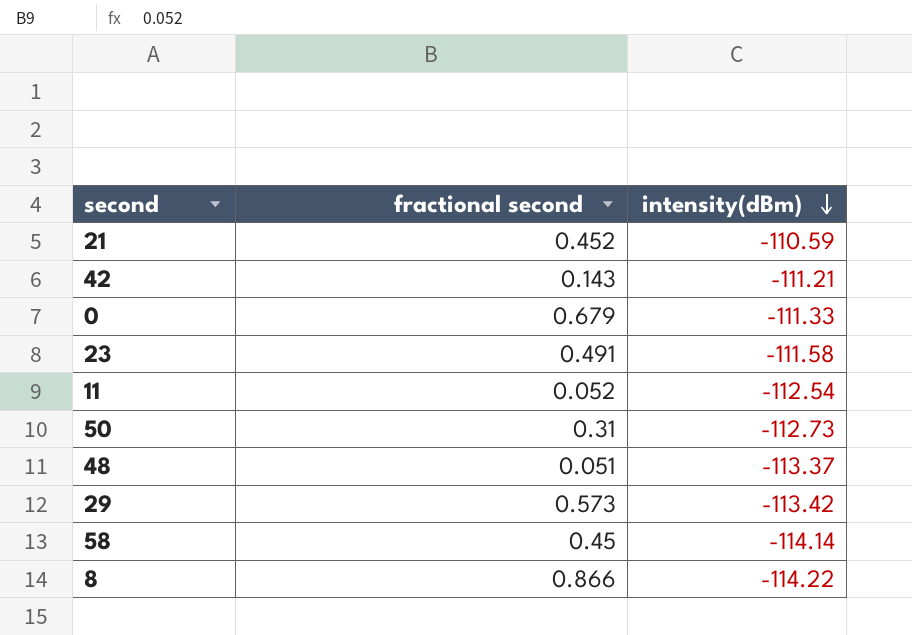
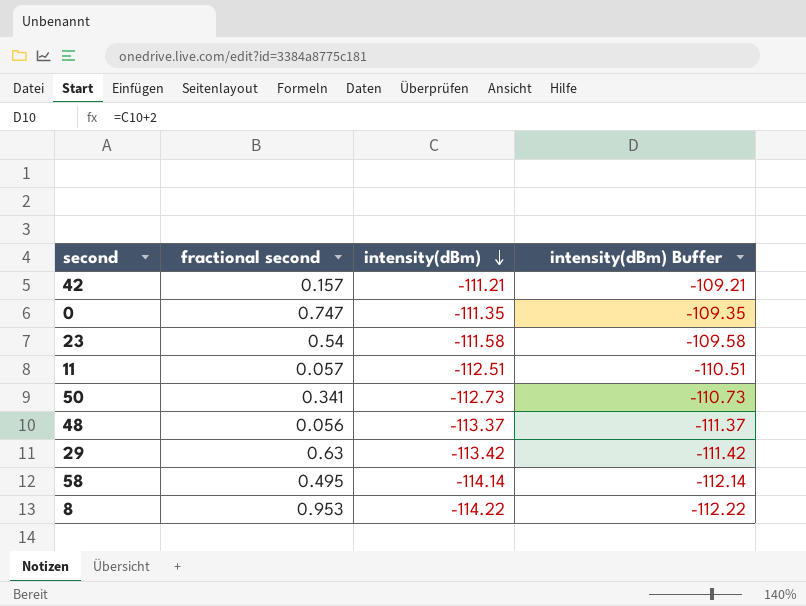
column intensity(dBm) Buffer | formula: none -> [intensity(dBm)] + 2
row 21: 0.452 | -110.59 -> none
42 | fractional second: 0.143 -> 0.157
0 | fractional second: 0.679 -> 0.747
0 | intensity(dBm): -111.33 -> -111.35
23 | fractional second: 0.491 -> 0.54
11 | fractional second: 0.052 -> 0.057
11 | intensity(dBm): -112.54 -> -112.51
50 | fractional second: 0.31 -> 0.341
48 | fractional second: 0.051 -> 0.056
29 | fractional second: 0.573 -> 0.63
58 | fractional second: 0.45 -> 0.495
8 | fractional second: 0.866 -> 0.953

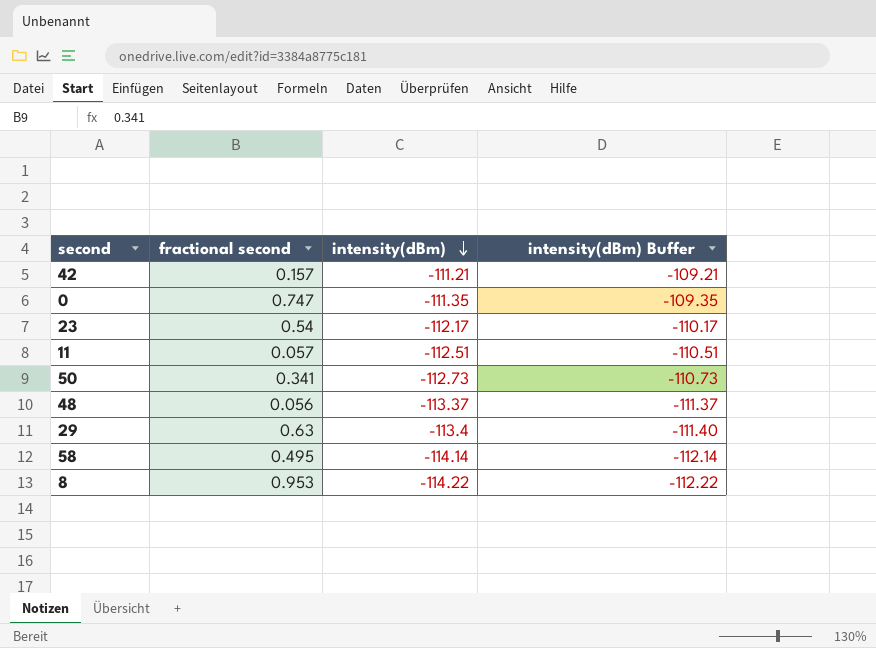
23 | intensity(dBm): -111.58 -> -112.17
23 | intensity(dBm) Buffer: -109.58 -> -110.17
29 | intensity(dBm): -113.42 -> -113.4
29 | intensity(dBm) Buffer: -111.42 -> -111.40

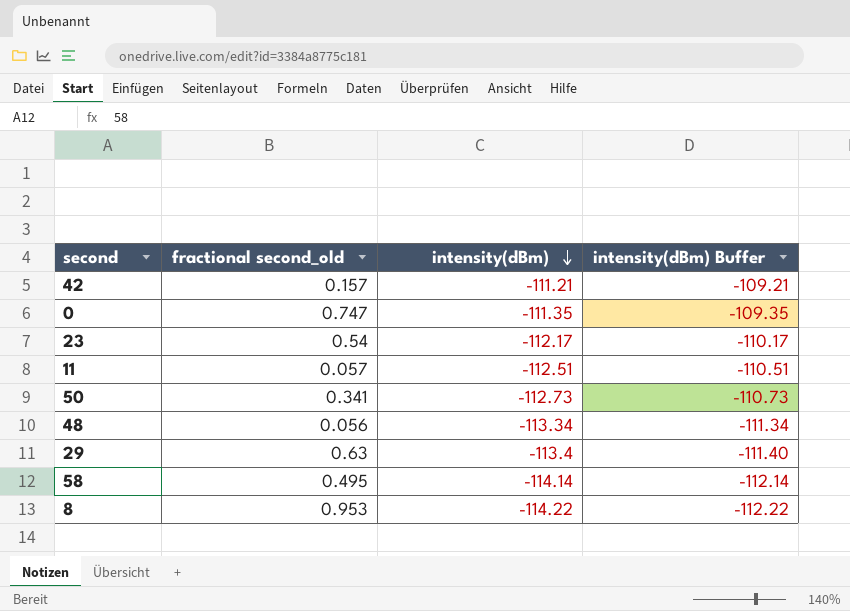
column name: fractional second -> fractional second_old
48 | intensity(dBm): -113.37 -> -113.34
48 | intensity(dBm) Buffer: -111.37 -> -111.34

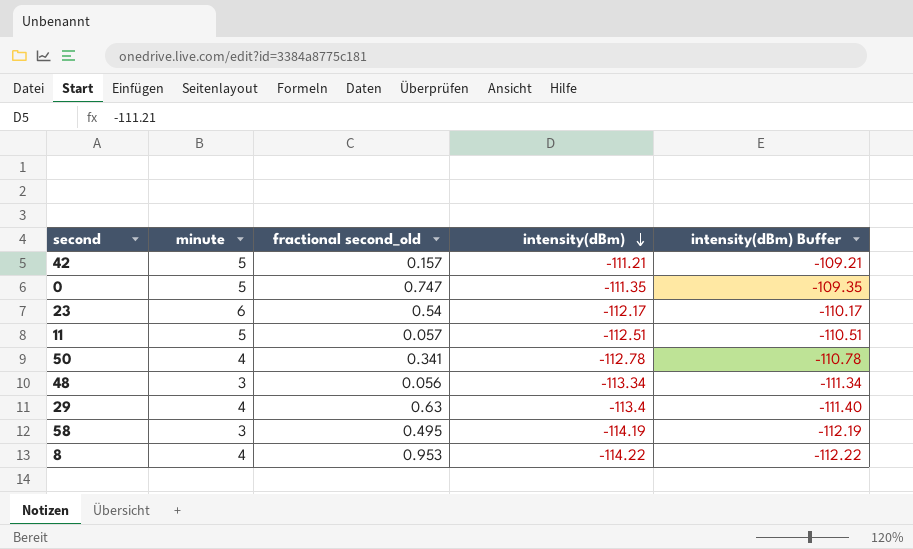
column minute | position: none -> 2
50 | intensity(dBm): -112.73 -> -112.78
50 | intensity(dBm) Buffer: -110.73 -> -110.78
58 | intensity(dBm): -114.14 -> -114.19
58 | intensity(dBm) Buffer: -112.14 -> -112.19

